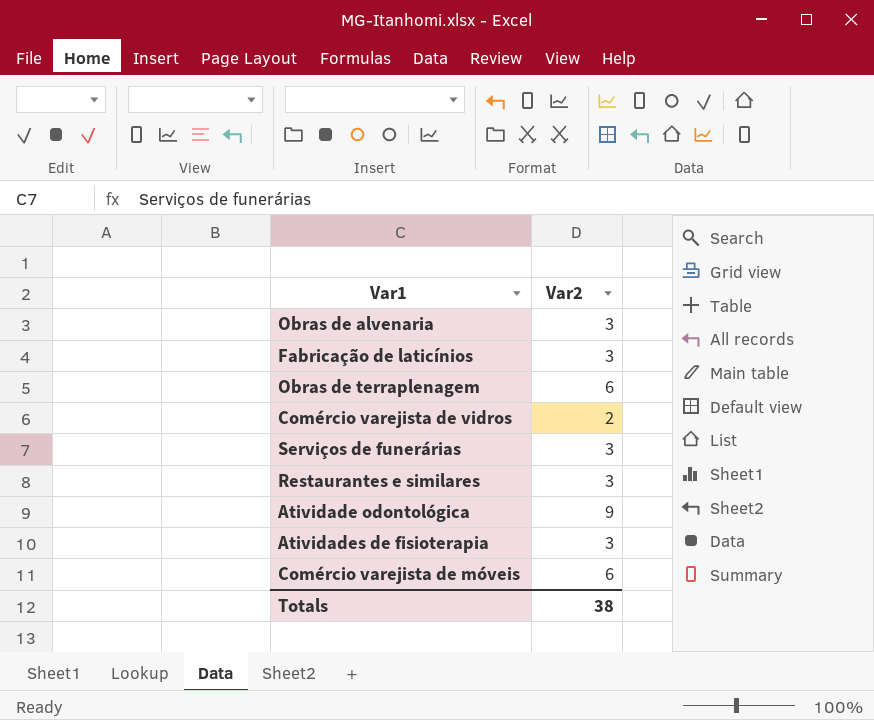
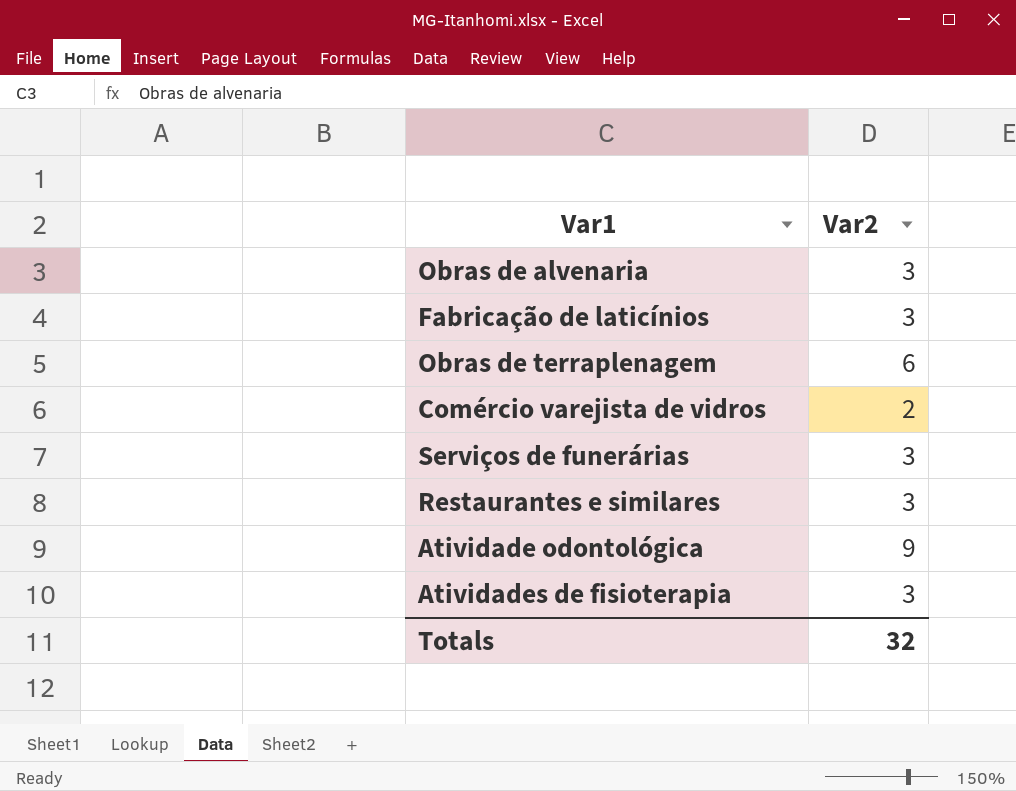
row Comércio varejista de móveis: 6 -> none
Totals | Var2: 38 -> 32

